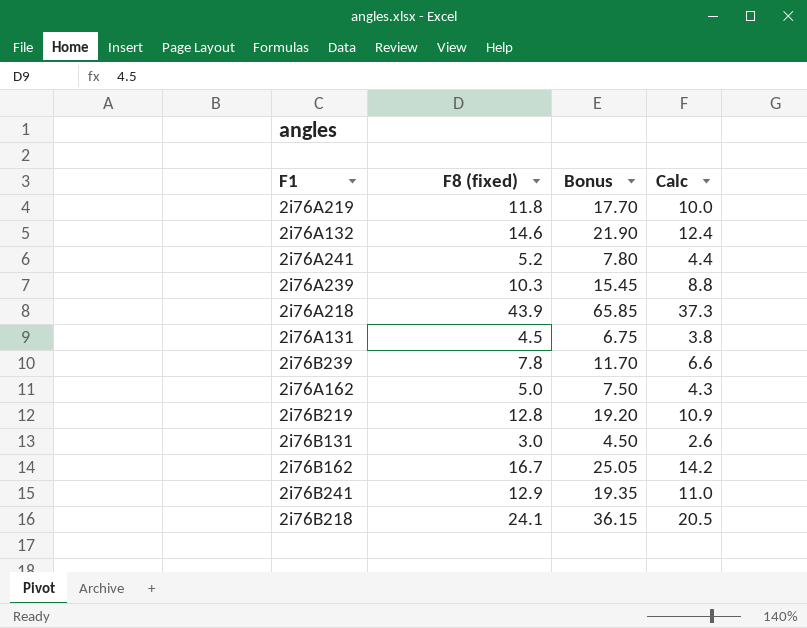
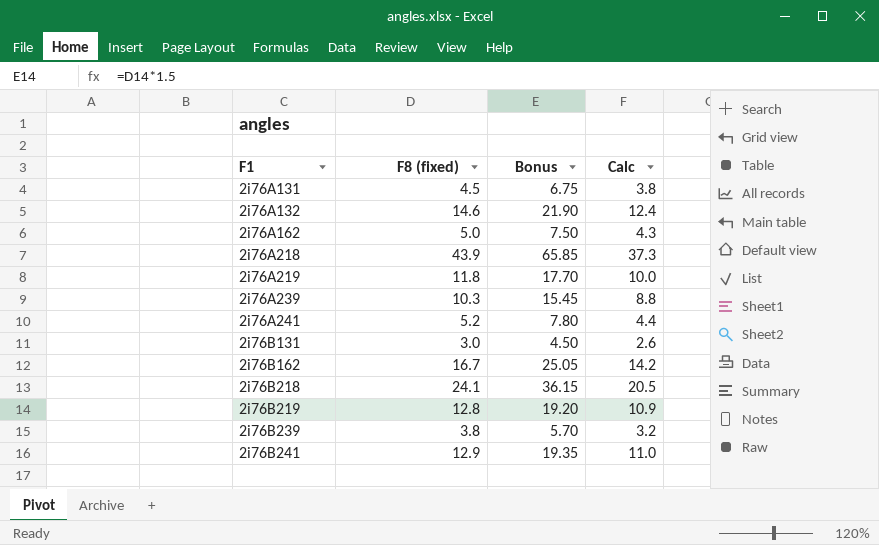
row order: none -> F1 ascending
2i76B239 | F8 (fixed): 7.8 -> 3.8
2i76B239 | Bonus: 11.70 -> 5.70
2i76B239 | Calc: 6.6 -> 3.2

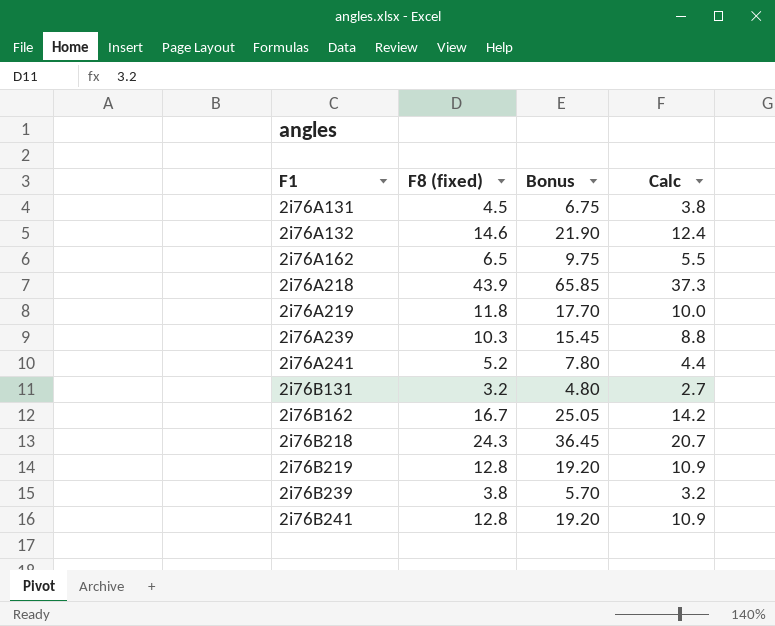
2i76A162 | F8 (fixed): 5.0 -> 6.5
2i76A162 | Bonus: 7.50 -> 9.75
2i76A162 | Calc: 4.3 -> 5.5
2i76B131 | F8 (fixed): 3.0 -> 3.2
2i76B131 | Bonus: 4.50 -> 4.80
2i76B131 | Calc: 2.6 -> 2.7
2i76B218 | F8 (fixed): 24.1 -> 24.3
2i76B218 | Bonus: 36.15 -> 36.45
2i76B218 | Calc: 20.5 -> 20.7
2i76B241 | F8 (fixed): 12.9 -> 12.8
2i76B241 | Bonus: 19.35 -> 19.20
2i76B241 | Calc: 11.0 -> 10.9

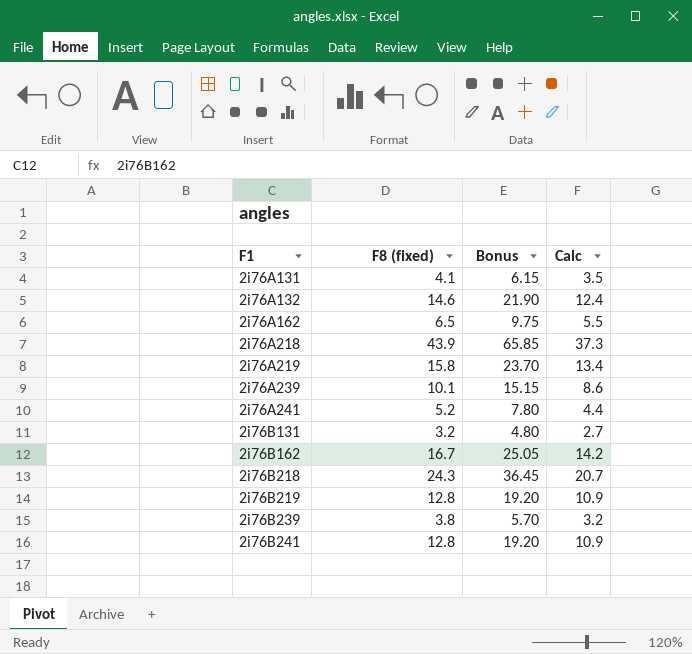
2i76A131 | F8 (fixed): 4.5 -> 4.1
2i76A131 | Bonus: 6.75 -> 6.15
2i76A131 | Calc: 3.8 -> 3.5
2i76A219 | F8 (fixed): 11.8 -> 15.8
2i76A219 | Bonus: 17.70 -> 23.70
2i76A219 | Calc: 10.0 -> 13.4
2i76A239 | F8 (fixed): 10.3 -> 10.1
2i76A239 | Bonus: 15.45 -> 15.15
2i76A239 | Calc: 8.8 -> 8.6

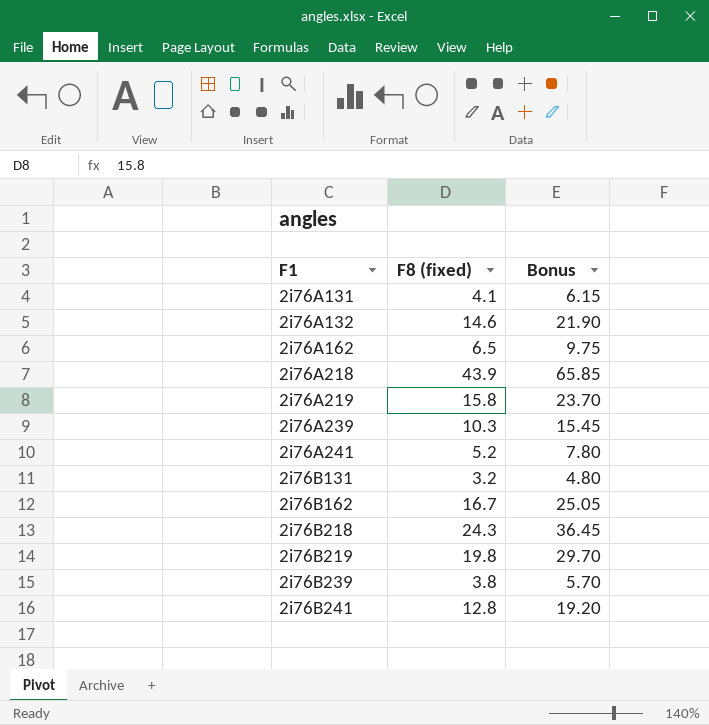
column Calc | formula: [F8 (fixed)] * 0.85 -> none
2i76A239 | F8 (fixed): 10.1 -> 10.3
2i76A239 | Bonus: 15.15 -> 15.45
2i76B219 | F8 (fixed): 12.8 -> 19.8
2i76B219 | Bonus: 19.20 -> 29.70

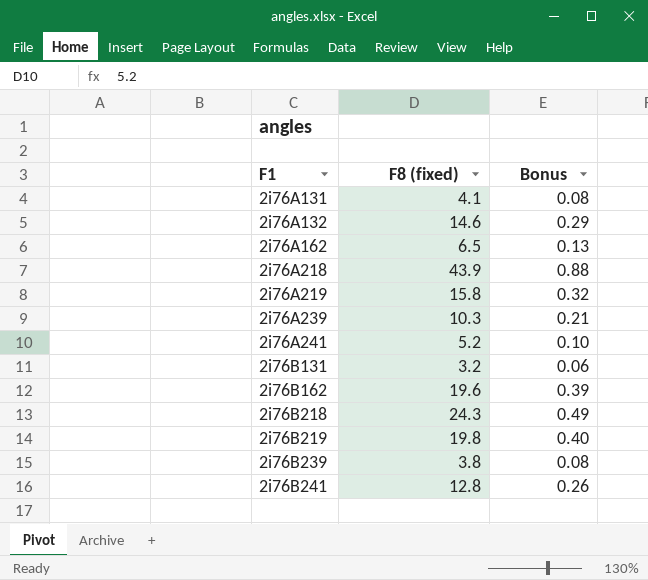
column Bonus | formula: [F8 (fixed)] * 1.5 -> [F8 (fixed)] * 0.02
2i76B162 | F8 (fixed): 16.7 -> 19.6

